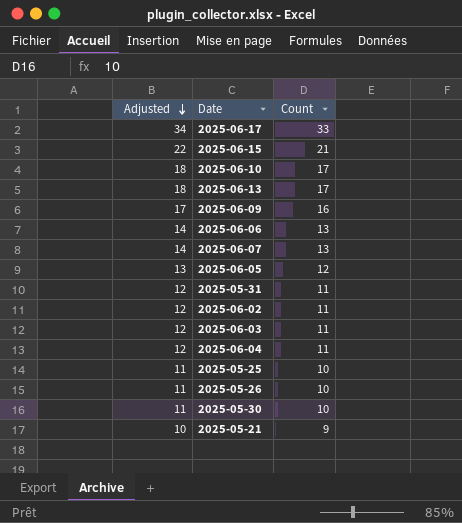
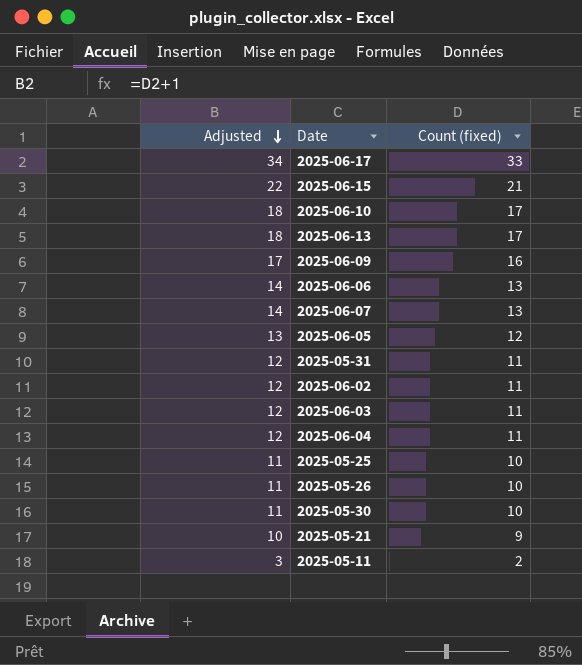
column name: Count -> Count (fixed)
row 2025-05-11: none -> 3 | 2

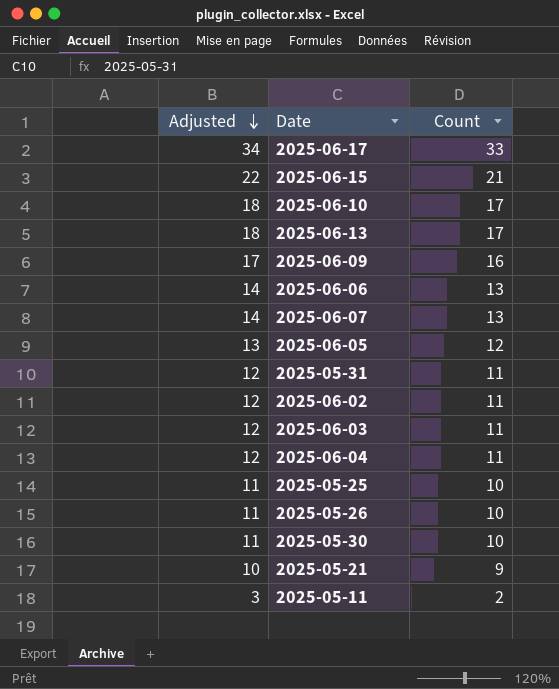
column name: Count (fixed) -> Count

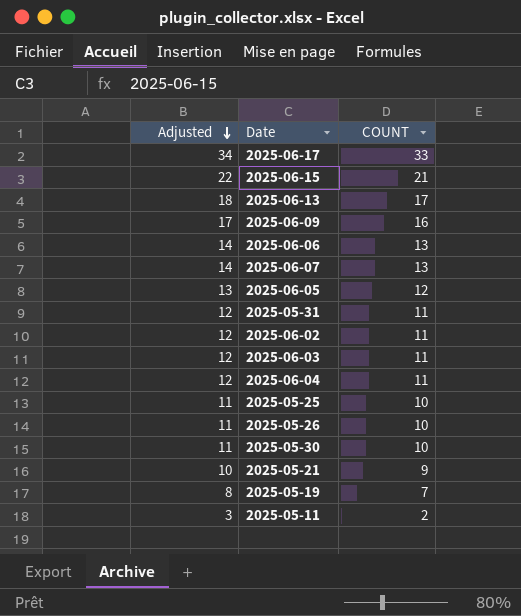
column name: Count -> COUNT
row 2025-06-10: 18 | 17 -> none
row 2025-05-19: none -> 8 | 7

